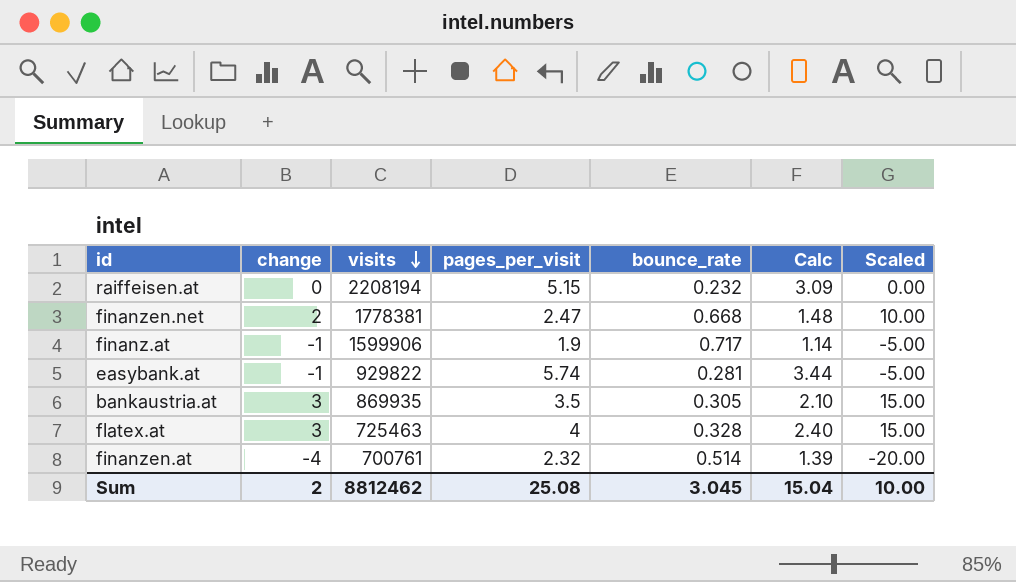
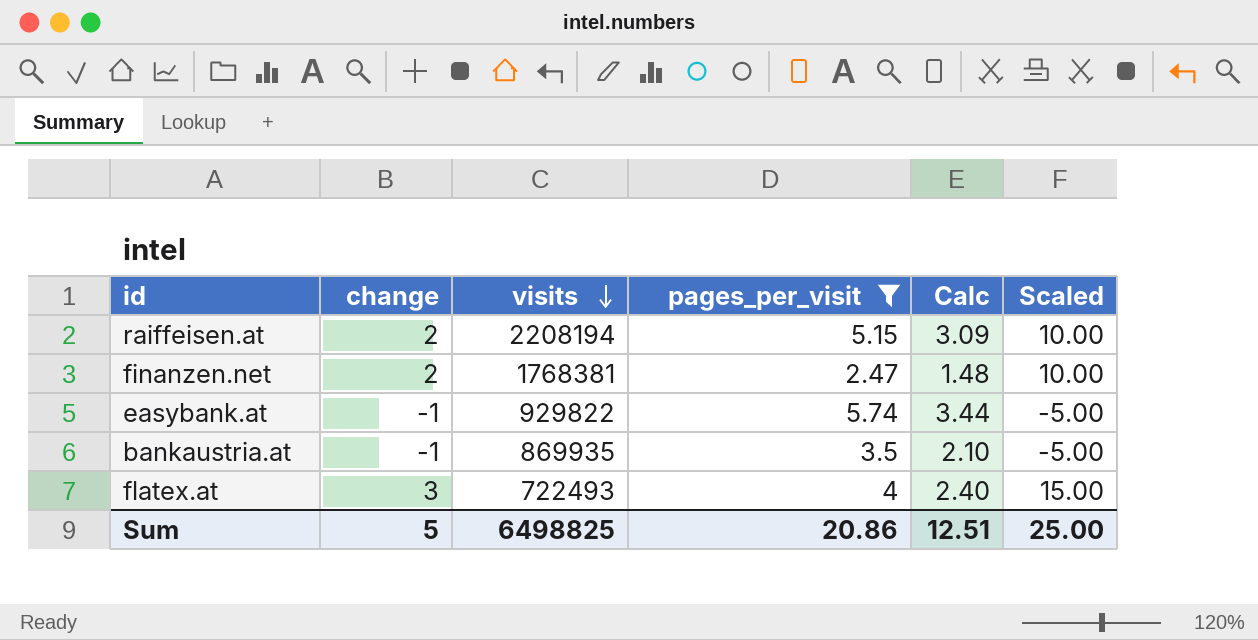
filter: none -> pages_per_visit >= 2.47
column bounce_rate | position: 5 -> none
raiffeisen.at | change: 0 -> 2
raiffeisen.at | Scaled: 0.00 -> 10.00
finanzen.net | visits: 1778381 -> 1768381
bankaustria.at | change: 3 -> -1
bankaustria.at | Scaled: 15.00 -> -5.00
flatex.at | visits: 725463 -> 722493
Sum | change: 2 -> 5
Sum | visits: 8812462 -> 6498825
Sum | pages_per_visit: 25.08 -> 20.86
Sum | Calc: 15.04 -> 12.51
Sum | Scaled: 10.00 -> 25.00

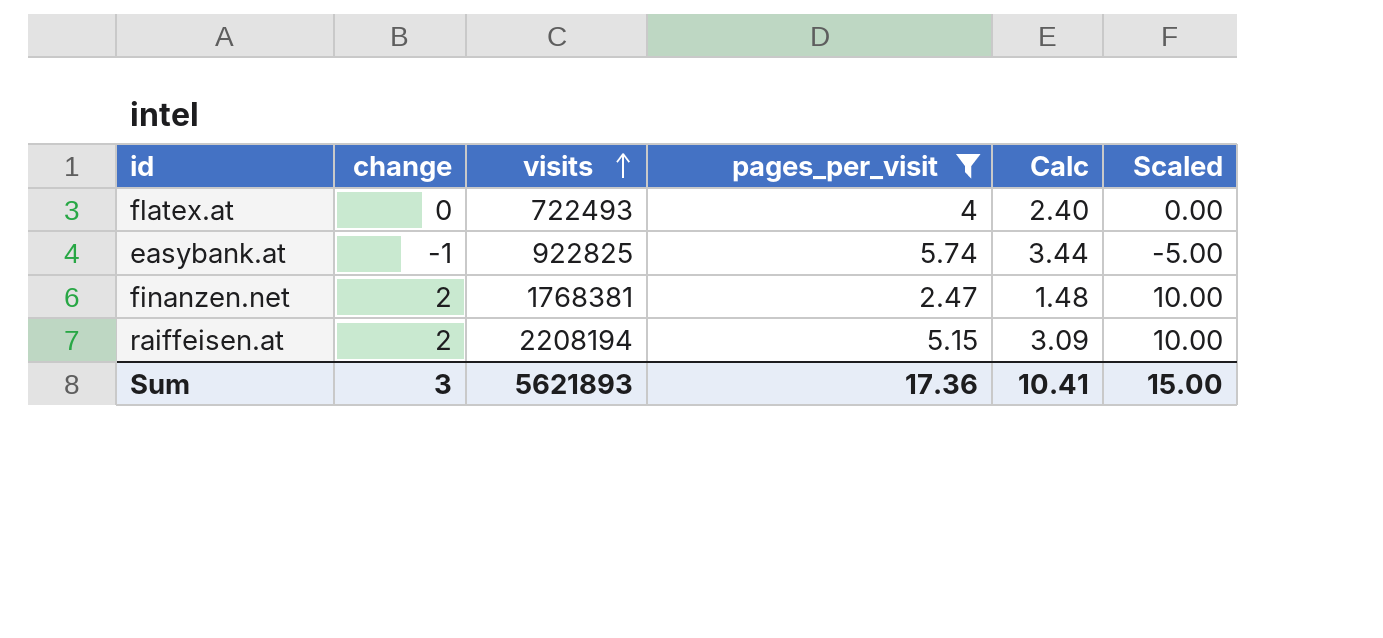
row order: visits descending -> visits ascending
row bankaustria.at: -1 | 869935 | 3.5 | 2.10 | -5.00 -> none
flatex.at | change: 3 -> 0
flatex.at | Scaled: 15.00 -> 0.00
easybank.at | visits: 929822 -> 922825
Sum | change: 5 -> 3
Sum | visits: 6498825 -> 5621893
Sum | pages_per_visit: 20.86 -> 17.36
Sum | Calc: 12.51 -> 10.41
Sum | Scaled: 25.00 -> 15.00

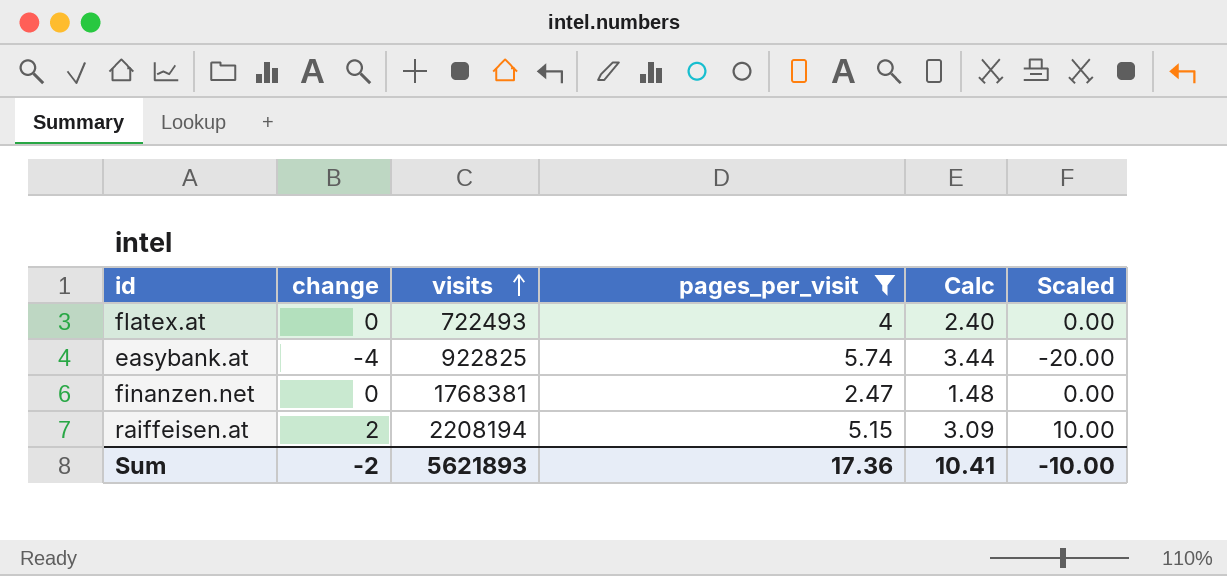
easybank.at | change: -1 -> -4
easybank.at | Scaled: -5.00 -> -20.00
finanzen.net | change: 2 -> 0
finanzen.net | Scaled: 10.00 -> 0.00
Sum | change: 3 -> -2
Sum | Scaled: 15.00 -> -10.00

